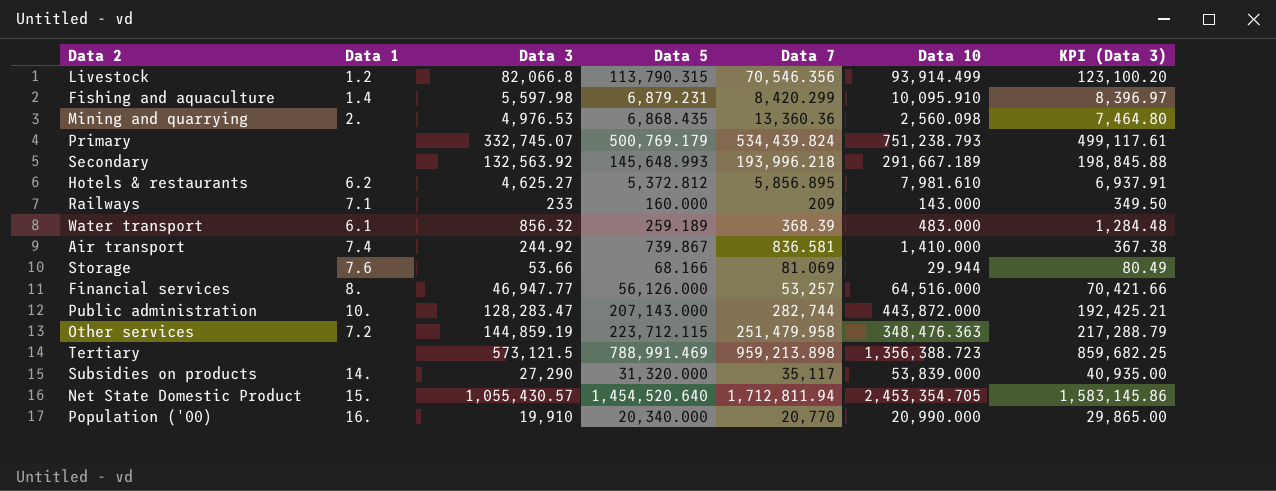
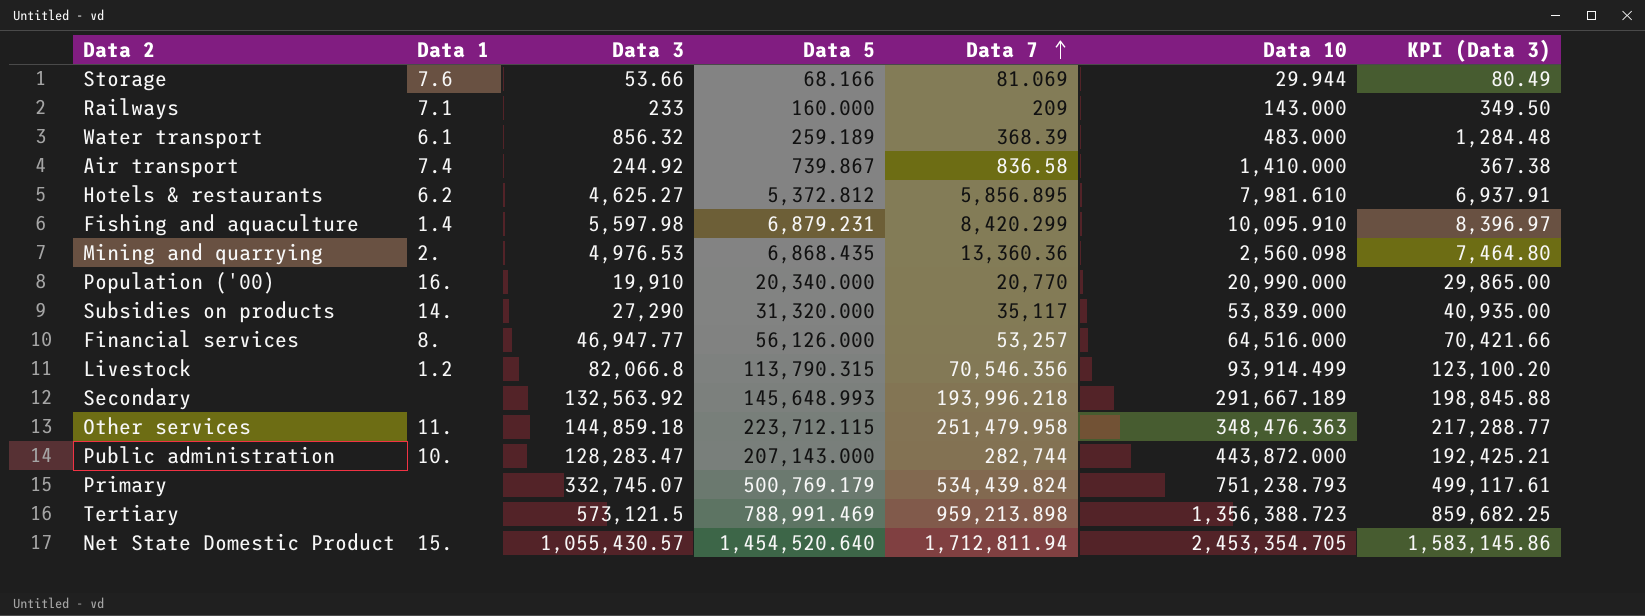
row order: none -> Data 7 ascending
Air transport | Data 7: 836.581 -> 836.58
Other services | Data 1: 7.2 -> 11.
Other services | Data 3: 144,859.19 -> 144,859.18
Other services | KPI (Data 3): 217,288.79 -> 217,288.77

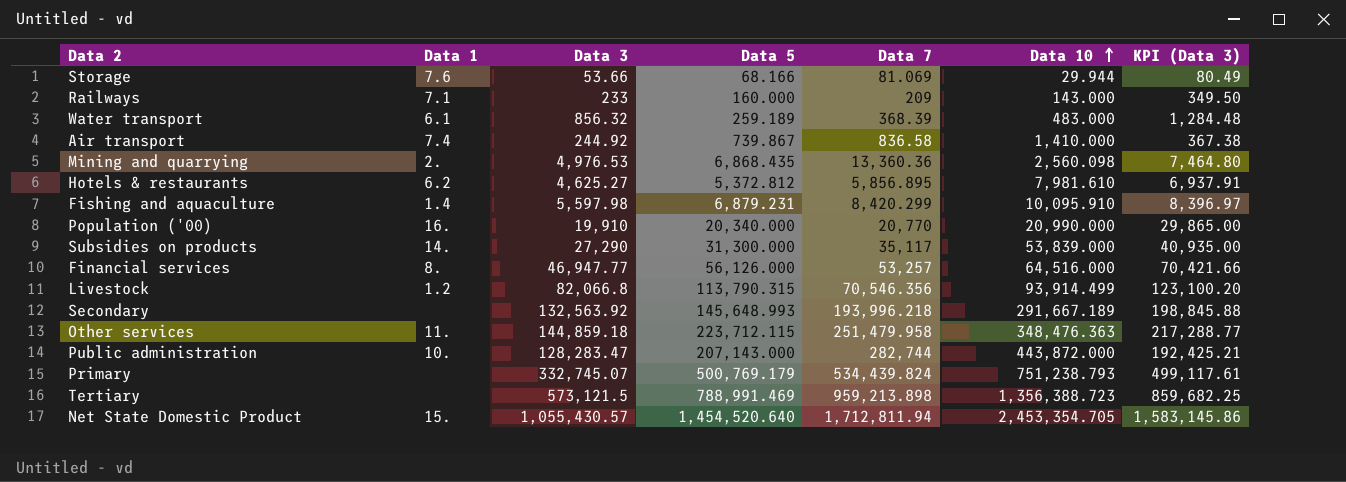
row order: Data 7 ascending -> Data 10 ascending
Subsidies on products | Data 5: 31,320.000 -> 31,300.000

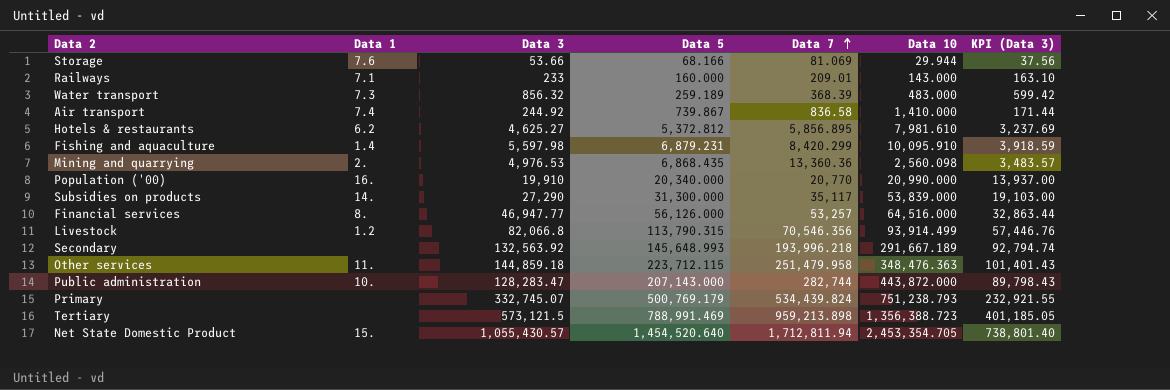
row order: Data 10 ascending -> Data 7 ascending
column KPI (Data 3) | formula: [Data 3] * 1.5 -> [Data 3] * 0.7
Railways | Data 7: 209 -> 209.01
Water transport | Data 1: 6.1 -> 7.3

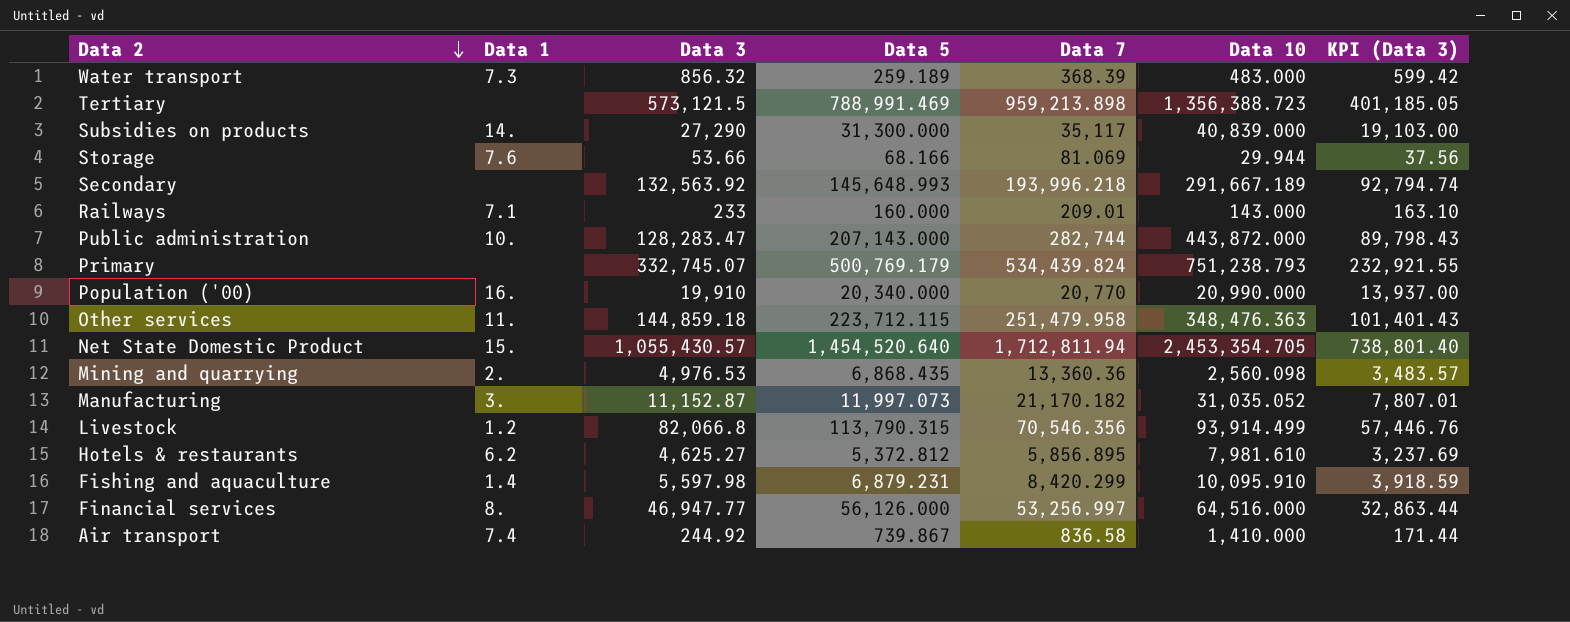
row order: Data 7 ascending -> Data 2 descending
Subsidies on products | Data 10: 53,839.000 -> 40,839.000
row Manufacturing: none -> 3. | 11,152.87 | 11,997.073 | 21,170.182 | 31,035.052 | 7,807.01
Financial services | Data 7: 53,257 -> 53,256.997

